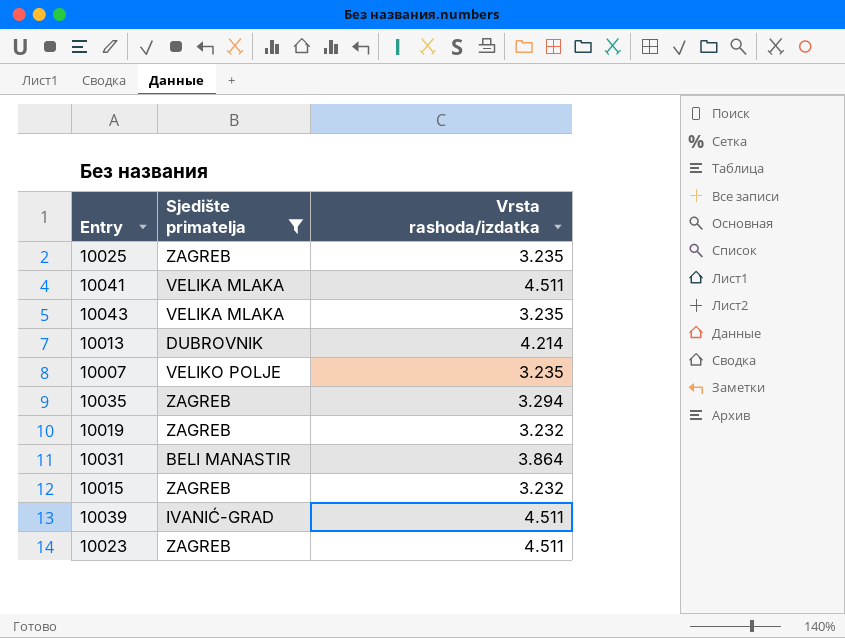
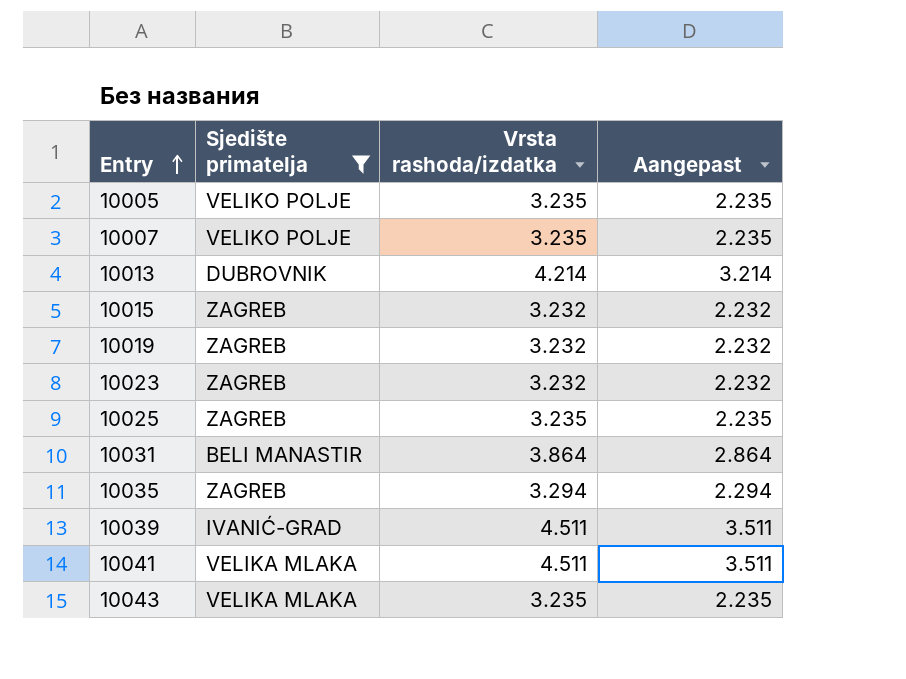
row order: none -> Entry ascending
column Aangepast | formula: none -> [Vrsta rashoda/izdatka] - 1000
row 10005: none -> VELIKO POLJE | 3.235 | 2.235
10023 | Vrsta rashoda/izdatka: 4.511 -> 3.232

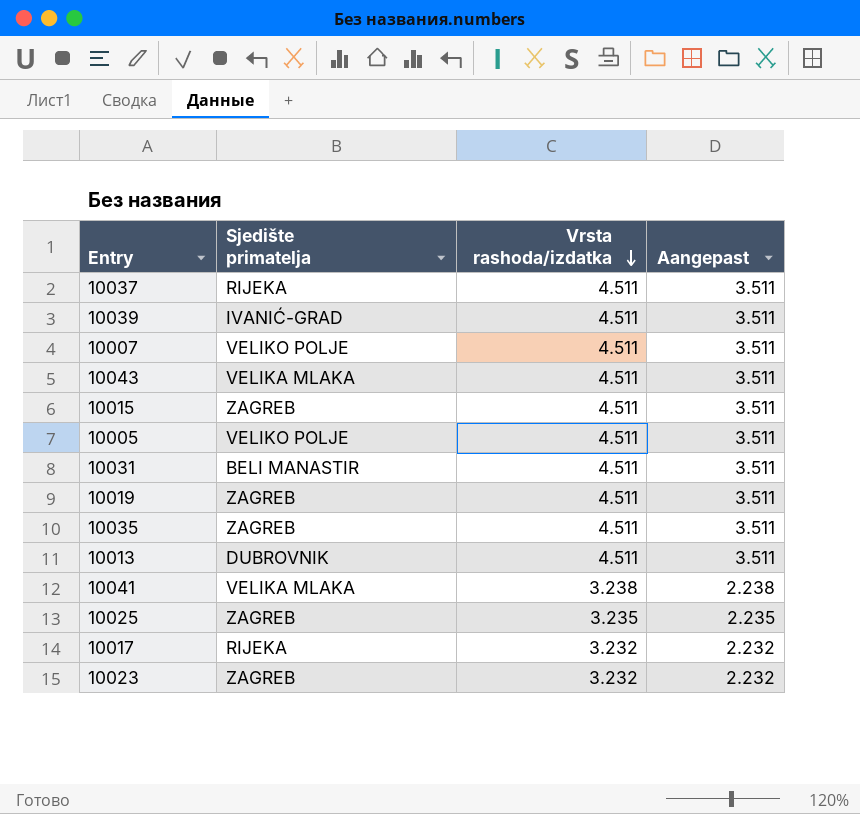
filter: Sjedište primatelja != RIJEKA -> none
row order: Entry ascending -> Vrsta rashoda/izdatka descending
10007 | Vrsta rashoda/izdatka: 3.235 -> 4.511
10007 | Aangepast: 2.235 -> 3.511
10043 | Vrsta rashoda/izdatka: 3.235 -> 4.511
10043 | Aangepast: 2.235 -> 3.511
10015 | Vrsta rashoda/izdatka: 3.232 -> 4.511
10015 | Aangepast: 2.232 -> 3.511
10005 | Vrsta rashoda/izdatka: 3.235 -> 4.511
10005 | Aangepast: 2.235 -> 3.511
10031 | Vrsta rashoda/izdatka: 3.864 -> 4.511
10031 | Aangepast: 2.864 -> 3.511
10019 | Vrsta rashoda/izdatka: 3.232 -> 4.511
10019 | Aangepast: 2.232 -> 3.511
10035 | Vrsta rashoda/izdatka: 3.294 -> 4.511
10035 | Aangepast: 2.294 -> 3.511
10013 | Vrsta rashoda/izdatka: 4.214 -> 4.511
10013 | Aangepast: 3.214 -> 3.511
10041 | Vrsta rashoda/izdatka: 4.511 -> 3.238
10041 | Aangepast: 3.511 -> 2.238

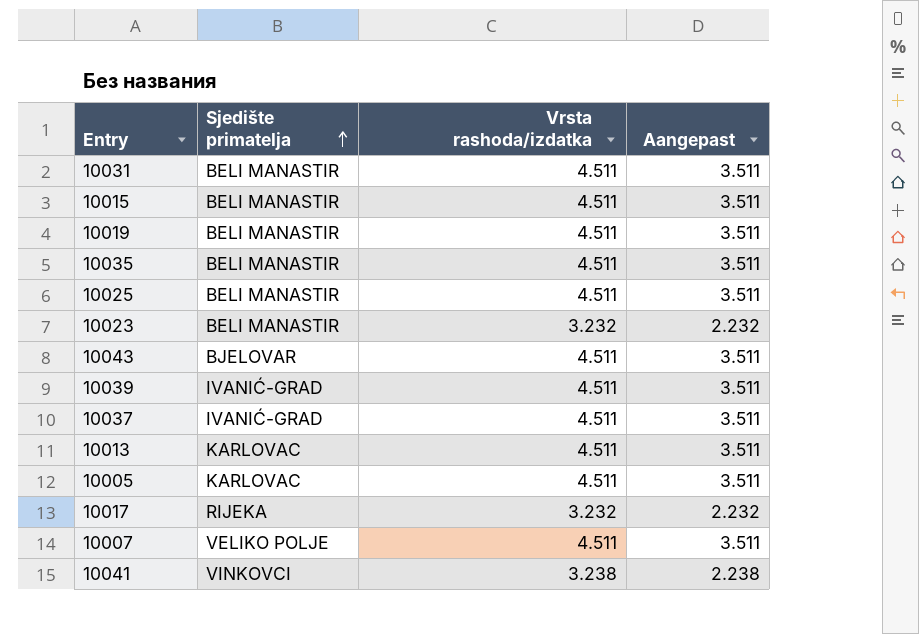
row order: Vrsta rashoda/izdatka descending -> Sjedište primatelja ascending
10015 | Sjedište primatelja: ZAGREB -> BELI MANASTIR
10019 | Sjedište primatelja: ZAGREB -> BELI MANASTIR
10035 | Sjedište primatelja: ZAGREB -> BELI MANASTIR
10025 | Sjedište primatelja: ZAGREB -> BELI MANASTIR
10025 | Vrsta rashoda/izdatka: 3.235 -> 4.511
10025 | Aangepast: 2.235 -> 3.511
10023 | Sjedište primatelja: ZAGREB -> BELI MANASTIR
10043 | Sjedište primatelja: VELIKA MLAKA -> BJELOVAR
10037 | Sjedište primatelja: RIJEKA -> IVANIĆ-GRAD
10013 | Sjedište primatelja: DUBROVNIK -> KARLOVAC
10005 | Sjedište primatelja: VELIKO POLJE -> KARLOVAC
10041 | Sjedište primatelja: VELIKA MLAKA -> VINKOVCI

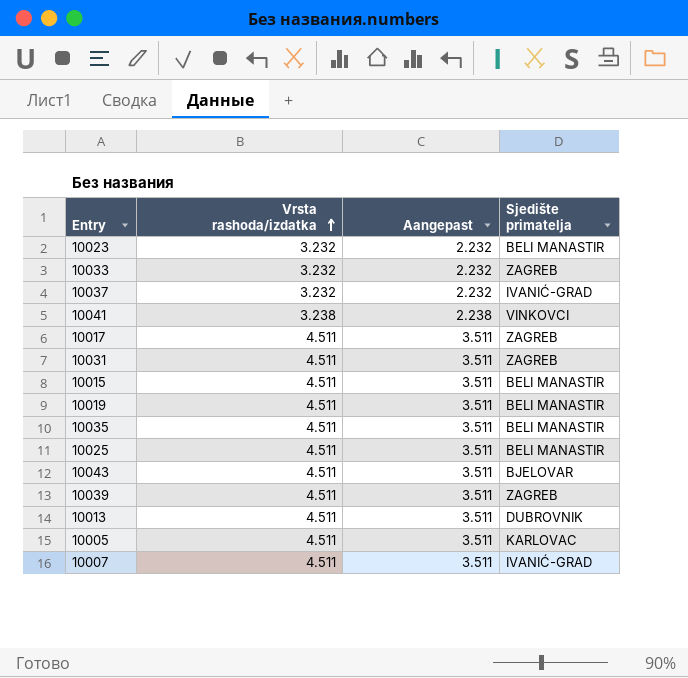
row order: Sjedište primatelja ascending -> Vrsta rashoda/izdatka ascending
column Sjedište primatelja | position: 2 -> 4
row 10033: none -> 3.232 | 2.232 | ZAGREB
10037 | Vrsta rashoda/izdatka: 4.511 -> 3.232
10037 | Aangepast: 3.511 -> 2.232
10017 | Vrsta rashoda/izdatka: 3.232 -> 4.511
10017 | Aangepast: 2.232 -> 3.511
10017 | Sjedište primatelja: RIJEKA -> ZAGREB
10031 | Sjedište primatelja: BELI MANASTIR -> ZAGREB
10039 | Sjedište primatelja: IVANIĆ-GRAD -> ZAGREB
10013 | Sjedište primatelja: KARLOVAC -> DUBROVNIK
10007 | Sjedište primatelja: VELIKO POLJE -> IVANIĆ-GRAD

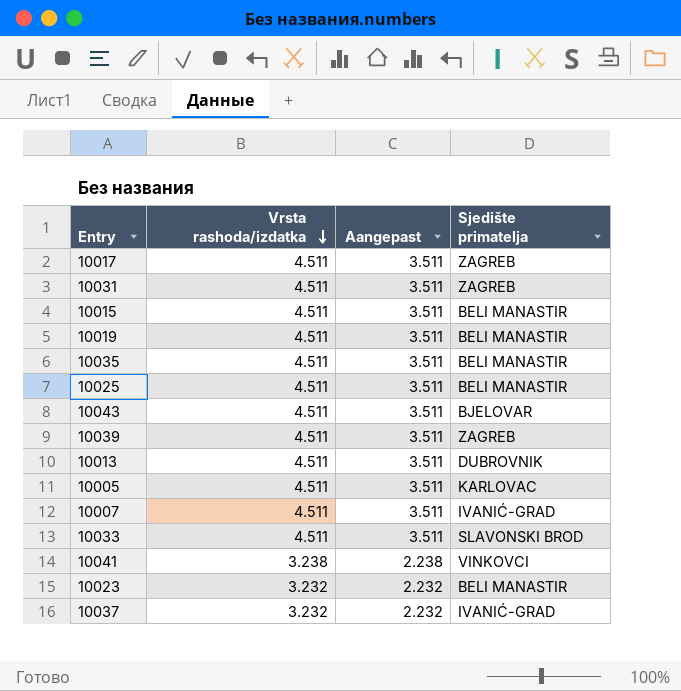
row order: Vrsta rashoda/izdatka ascending -> Vrsta rashoda/izdatka descending
10033 | Vrsta rashoda/izdatka: 3.232 -> 4.511
10033 | Aangepast: 2.232 -> 3.511
10033 | Sjedište primatelja: ZAGREB -> SLAVONSKI BROD

